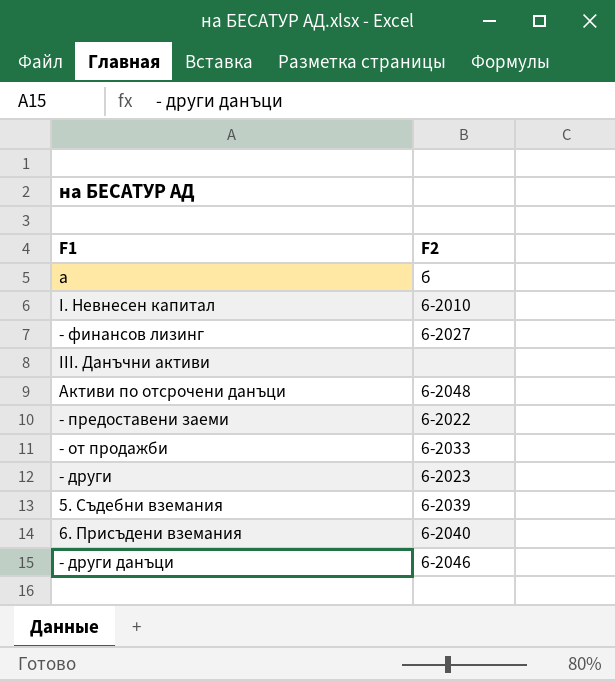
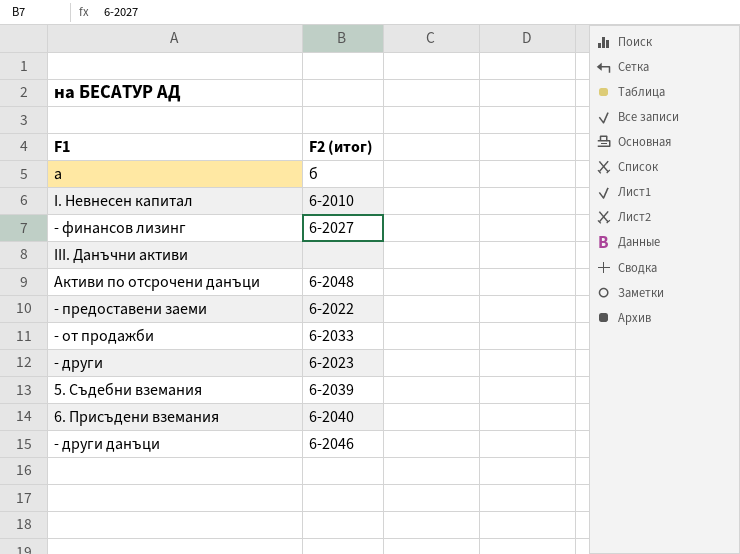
column name: F2 -> F2 (итог)

